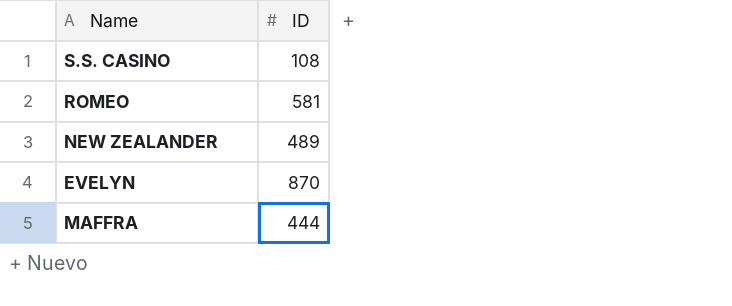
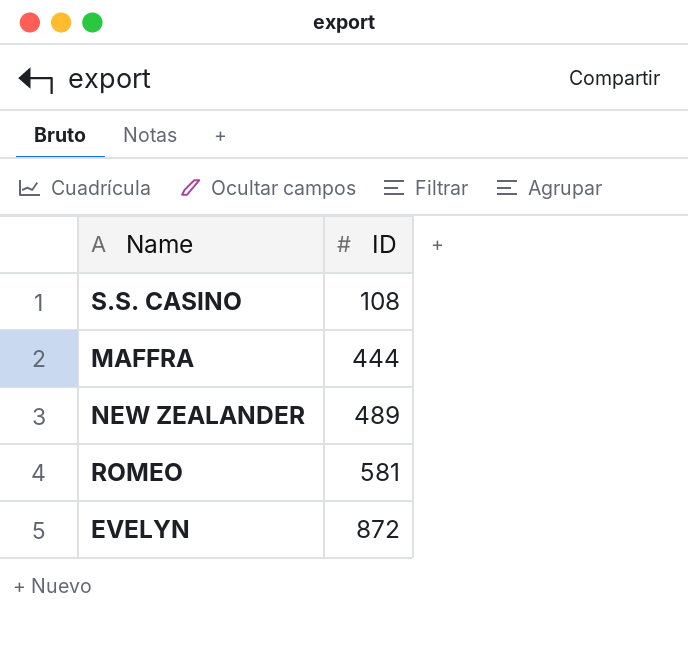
row order: none -> ID ascending
EVELYN | ID: 870 -> 872

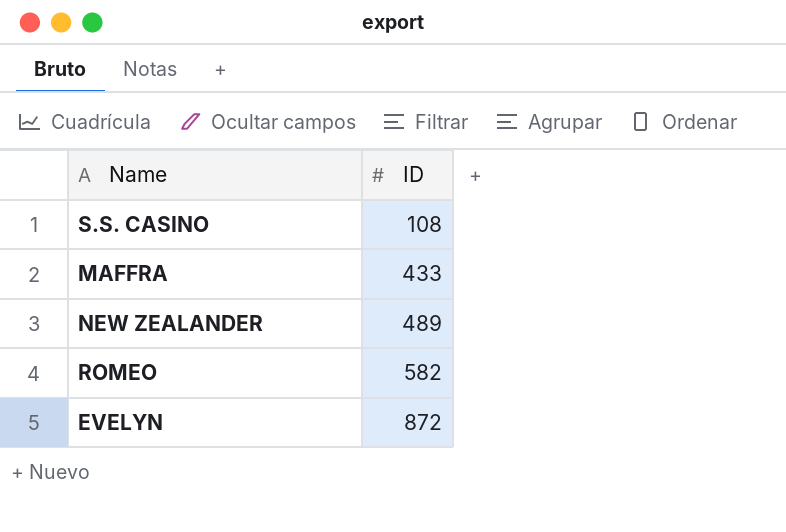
MAFFRA | ID: 444 -> 433
ROMEO | ID: 581 -> 582

